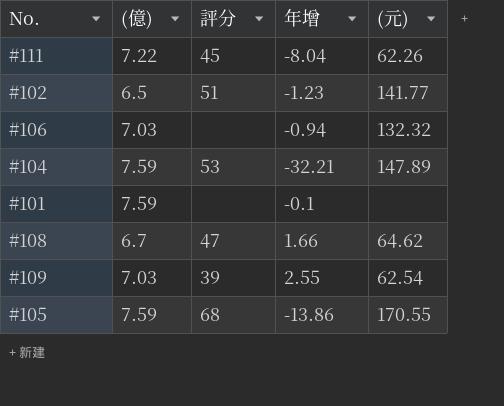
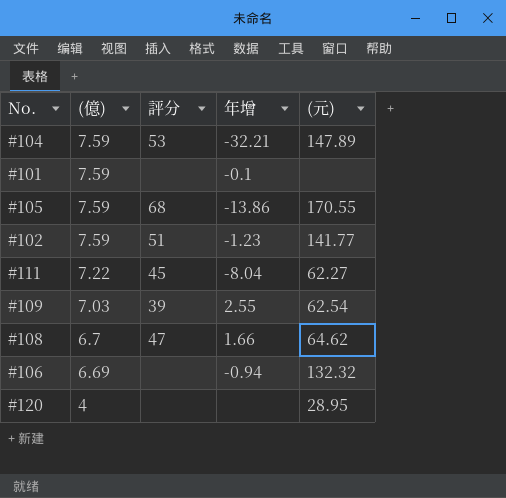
row order: none -> (億) descending
#102 | (億): 6.5 -> 7.59
#111 | (元): 62.26 -> 62.27
#106 | (億): 7.03 -> 6.69
row #120: none -> 4 | none | none | 28.95

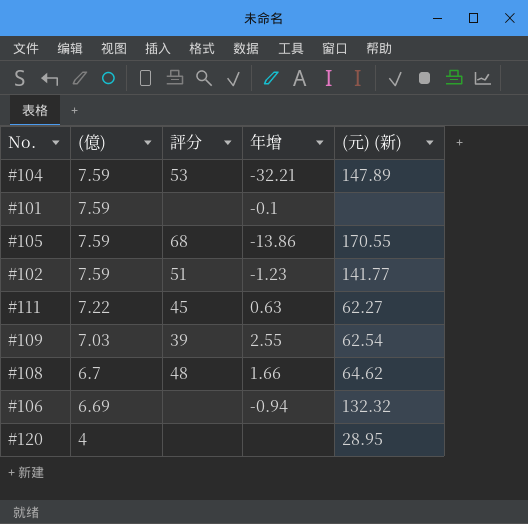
column name: (元) -> (元) (新)
#111 | 年增: -8.04 -> 0.63
#108 | 評分: 47 -> 48

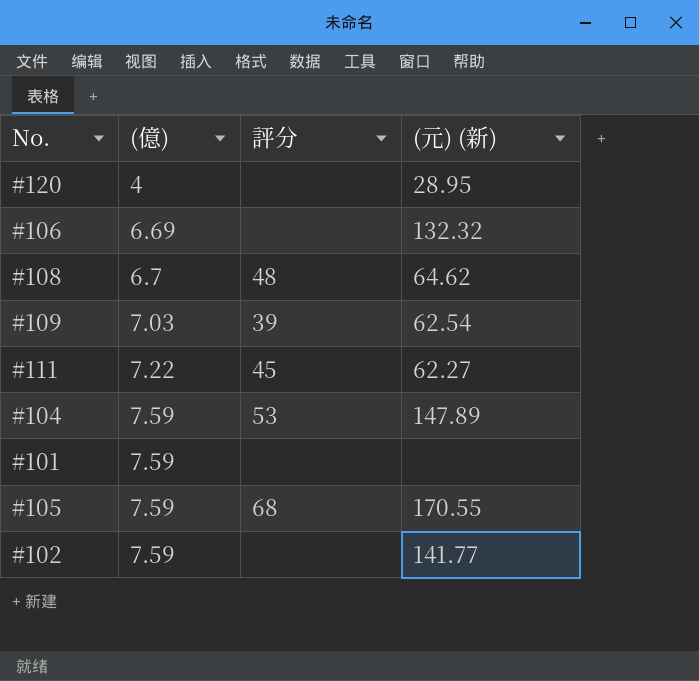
row order: (億) descending -> (億) ascending
column 年增 | position: 4 -> none
#102 | 評分: 51 -> none

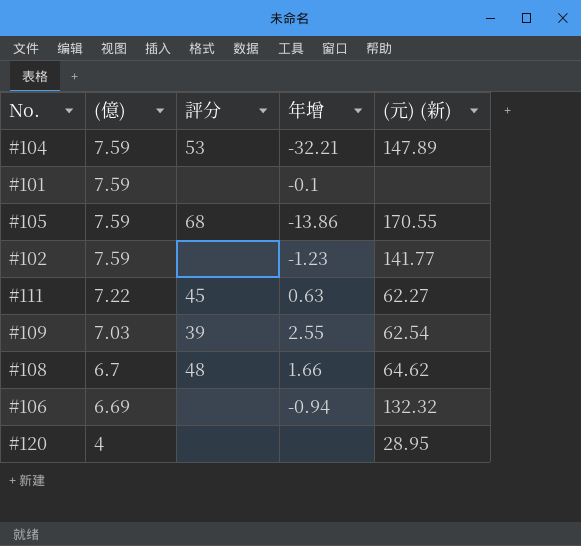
row order: (億) ascending -> (億) descending
column 年增 | position: none -> 4

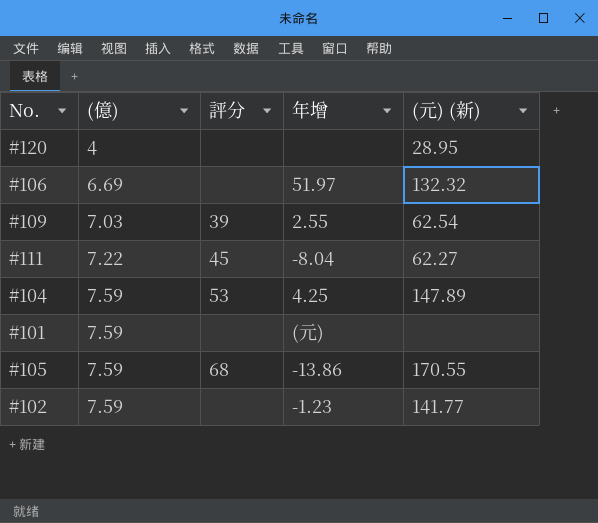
row order: (億) descending -> (億) ascending
row #108: 6.7 | 48 | 1.66 | 64.62 -> none
#106 | 年增: -0.94 -> 51.97
#111 | 年增: 0.63 -> -8.04
#104 | 年增: -32.21 -> 4.25
#101 | 年增: -0.1 -> (元)

